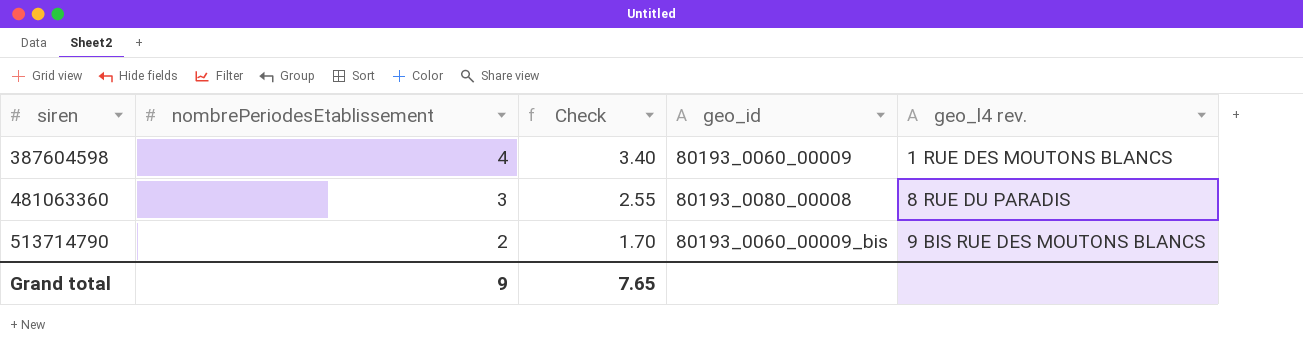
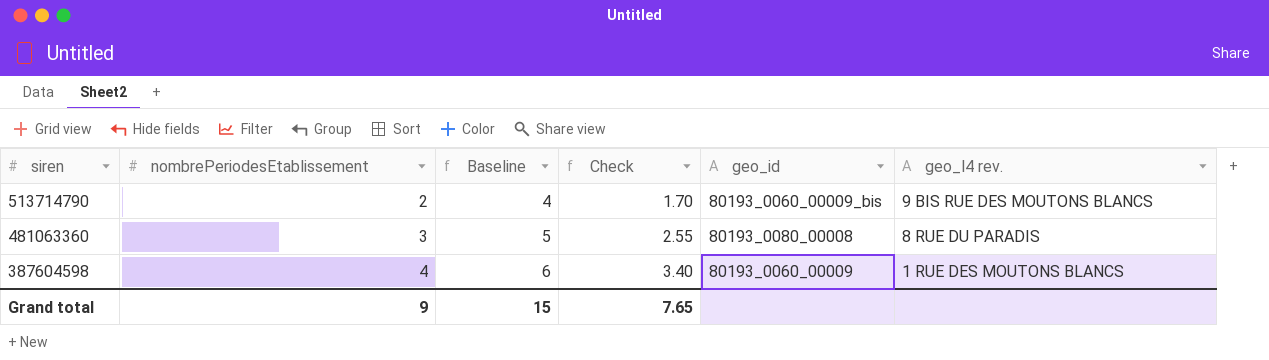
row order: siren ascending -> siren descending
column Baseline | formula: none -> [nombrePeriodesEtablissement] + 2

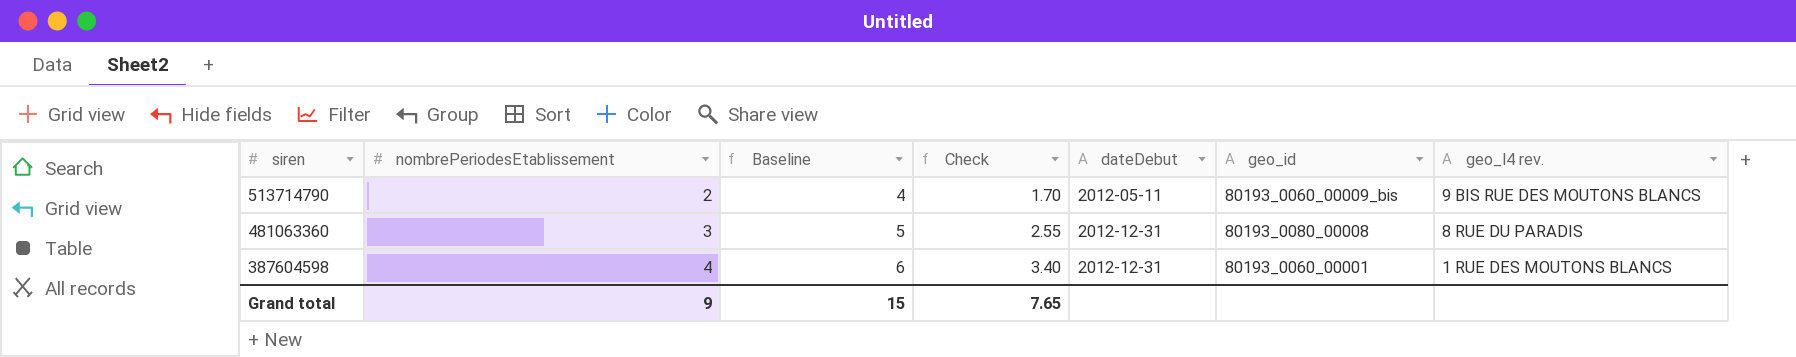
column dateDebut | position: none -> 5
387604598 | geo_id: 80193_0060_00009 -> 80193_0060_00001

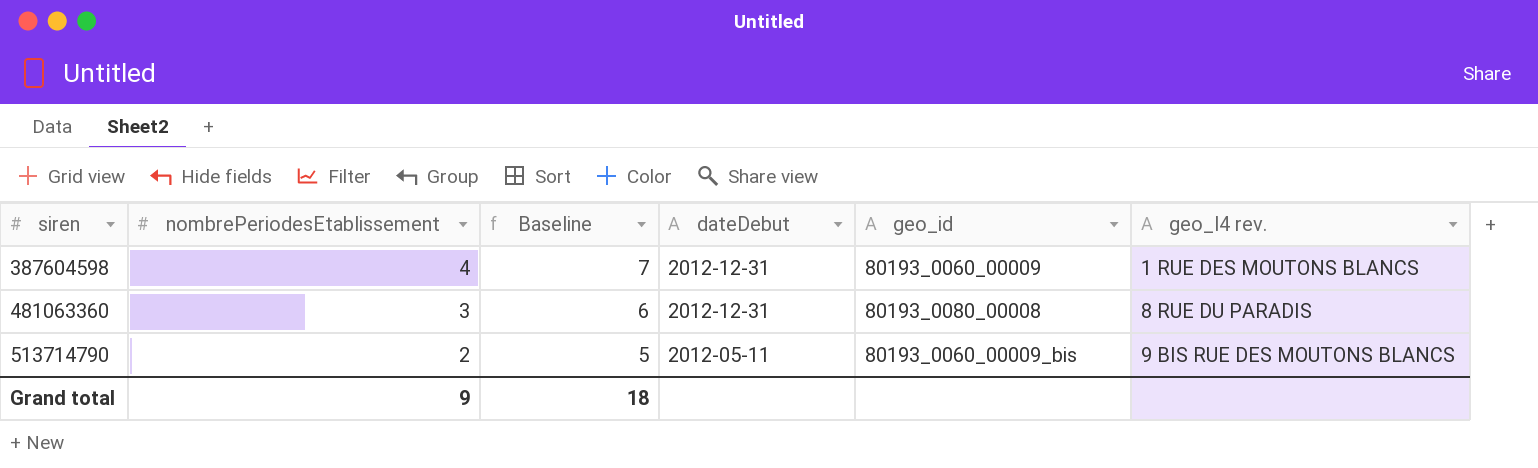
row order: siren descending -> siren ascending
column Check | formula: [nombrePeriodesEtablissement] * 0.85 -> none
column Baseline | formula: [nombrePeriodesEtablissement] + 2 -> [nombrePeriodesEtablissement] + 3
387604598 | geo_id: 80193_0060_00001 -> 80193_0060_00009
Grand total | Baseline: 15 -> 18

